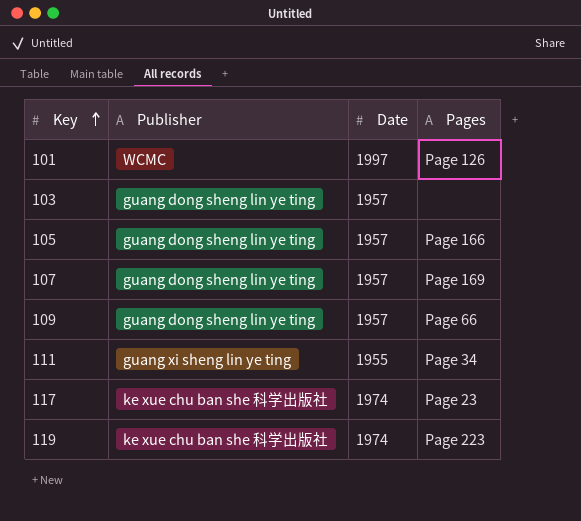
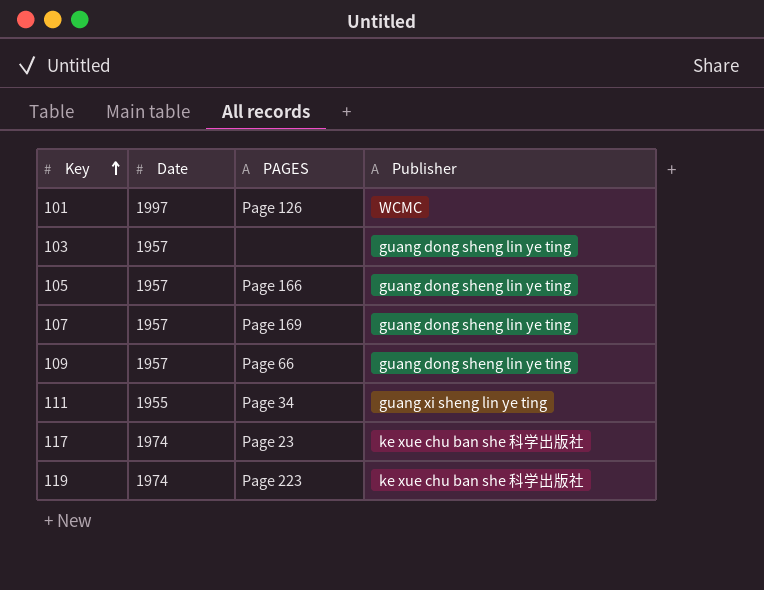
column name: Pages -> PAGES
column Publisher | position: 2 -> 4

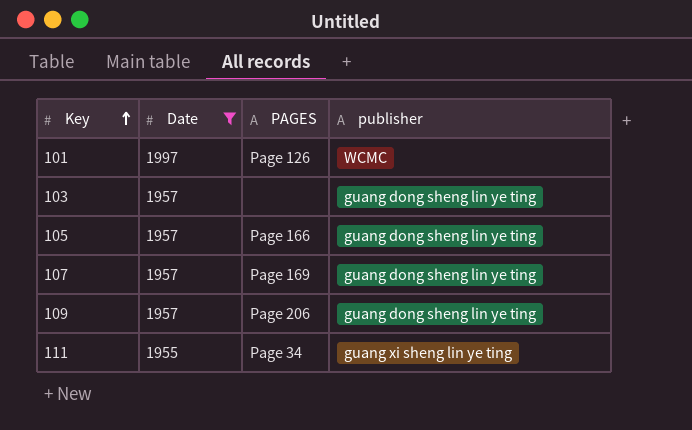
filter: none -> Date != 1974
column name: Publisher -> publisher
109 | PAGES: Page 66 -> Page 206

